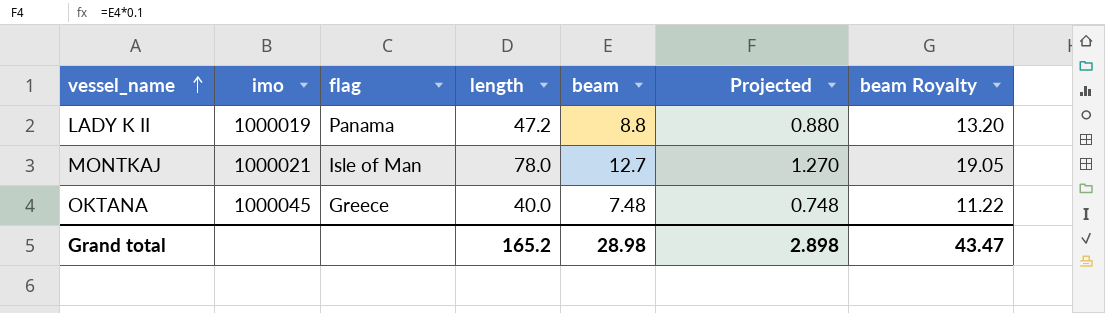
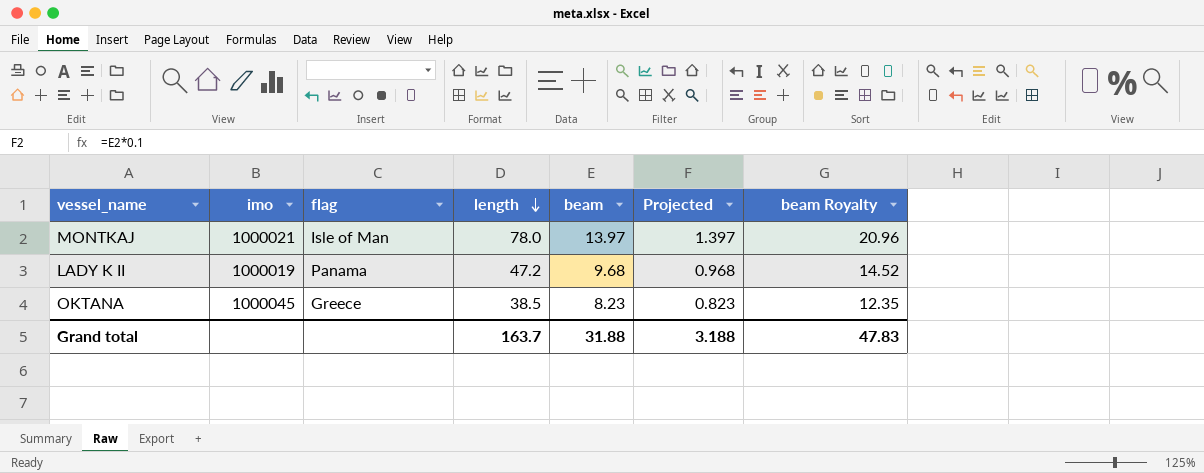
row order: vessel_name ascending -> length descending
MONTKAJ | beam: 12.7 -> 13.97
MONTKAJ | Projected: 1.270 -> 1.397
MONTKAJ | beam Royalty: 19.05 -> 20.96
LADY K II | beam: 8.8 -> 9.68
LADY K II | Projected: 0.880 -> 0.968
LADY K II | beam Royalty: 13.20 -> 14.52
OKTANA | length: 40.0 -> 38.5
OKTANA | beam: 7.48 -> 8.23
OKTANA | Projected: 0.748 -> 0.823
OKTANA | beam Royalty: 11.22 -> 12.35
Grand total | length: 165.2 -> 163.7
Grand total | beam: 28.98 -> 31.88
Grand total | Projected: 2.898 -> 3.188
Grand total | beam Royalty: 43.47 -> 47.83

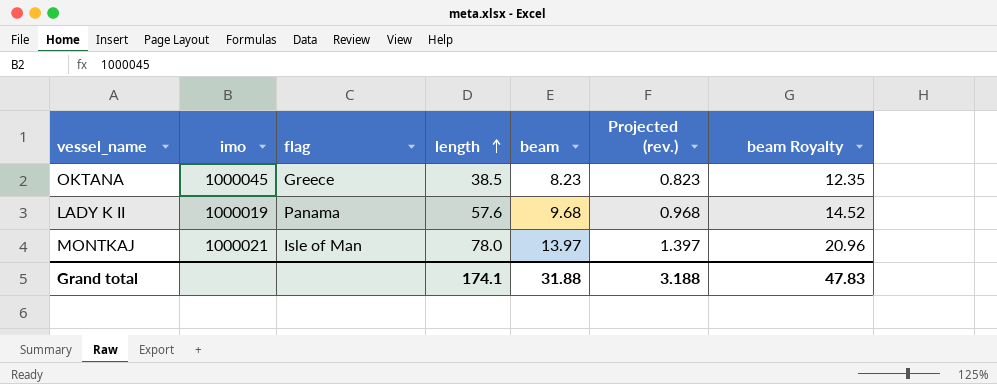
row order: length descending -> length ascending
column name: Projected -> Projected (rev.)
LADY K II | length: 47.2 -> 57.6
Grand total | length: 163.7 -> 174.1

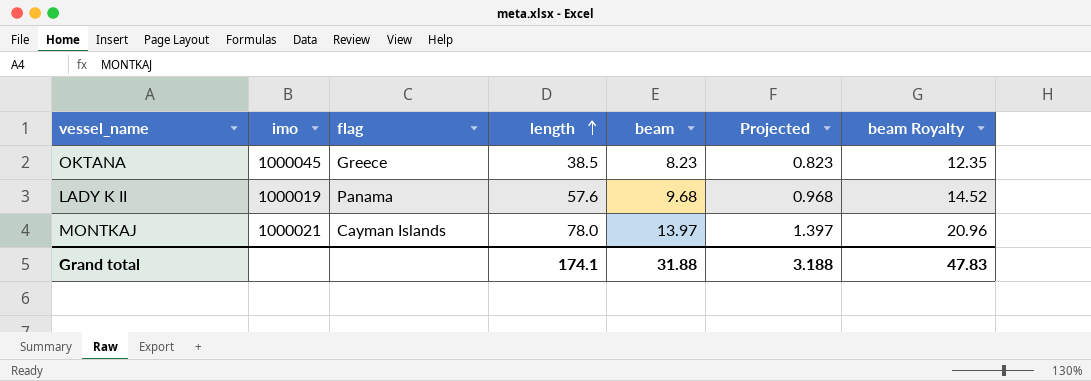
column name: Projected (rev.) -> Projected
MONTKAJ | flag: Isle of Man -> Cayman Islands

